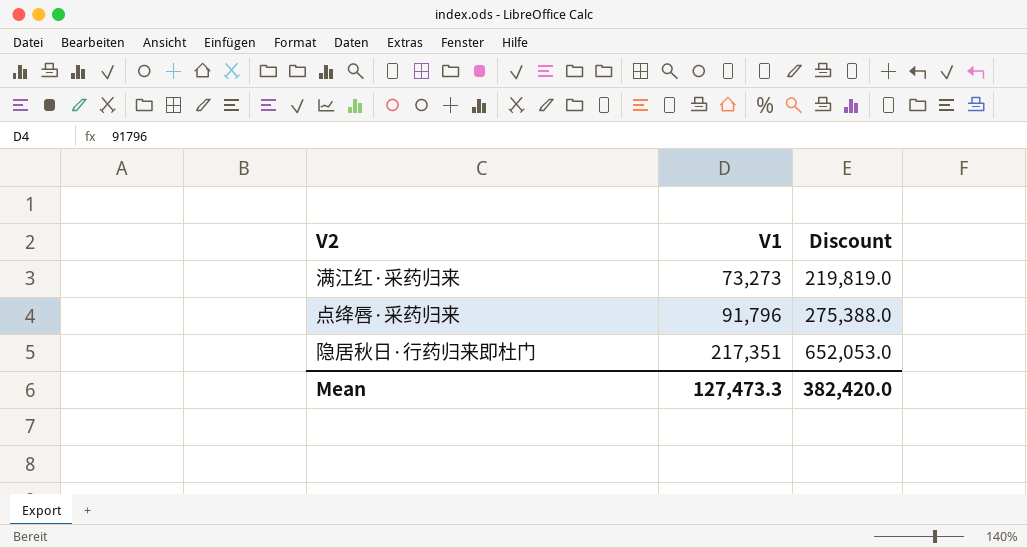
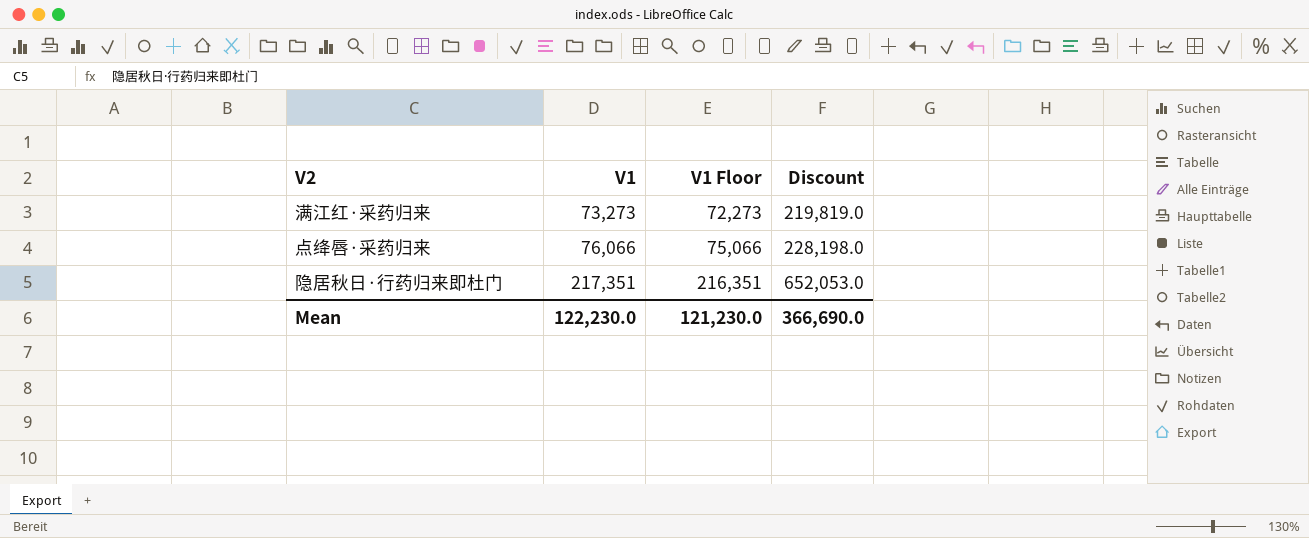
column V1 Floor | formula: none -> [V1] - 1000
点绛唇·采药归来 | V1: 91,796 -> 76,066
点绛唇·采药归来 | Discount: 275,388.0 -> 228,198.0
Mean | V1: 127,473.3 -> 122,230.0
Mean | Discount: 382,420.0 -> 366,690.0

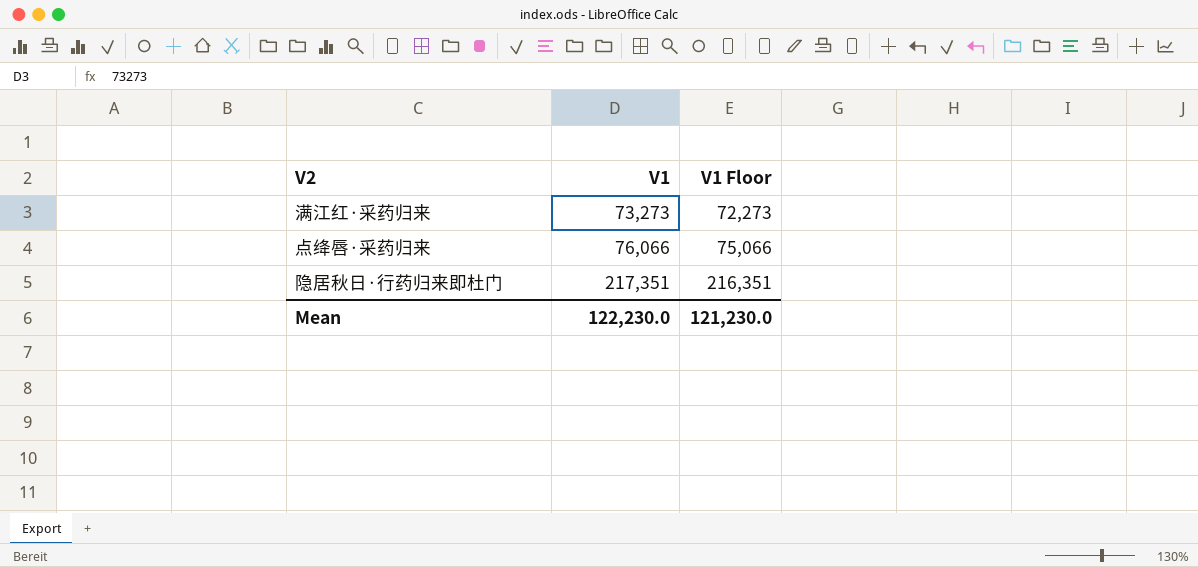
column Discount | formula: [V1] * 3 -> none

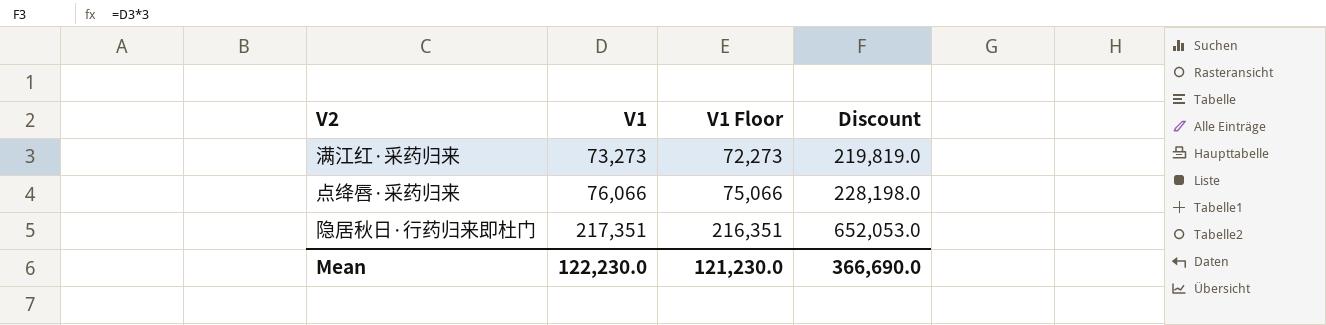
column Discount | formula: none -> [V1] * 3

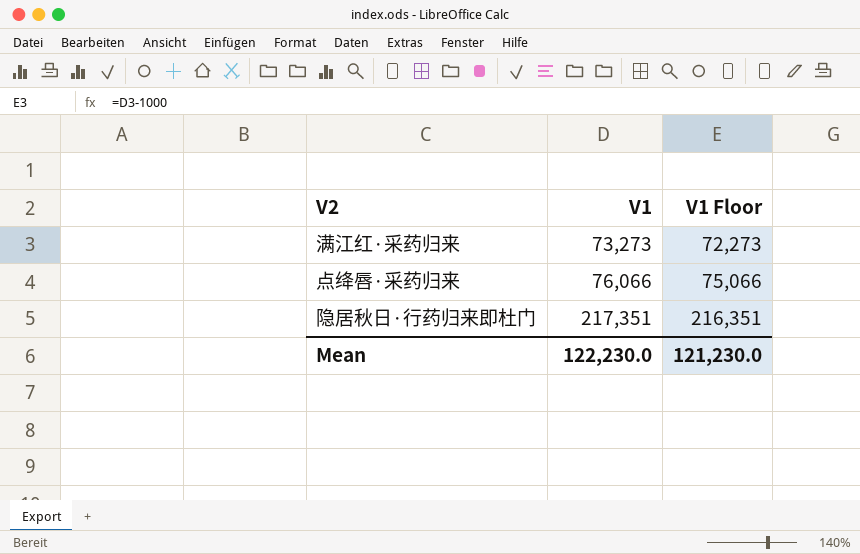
column Discount | formula: [V1] * 3 -> none

